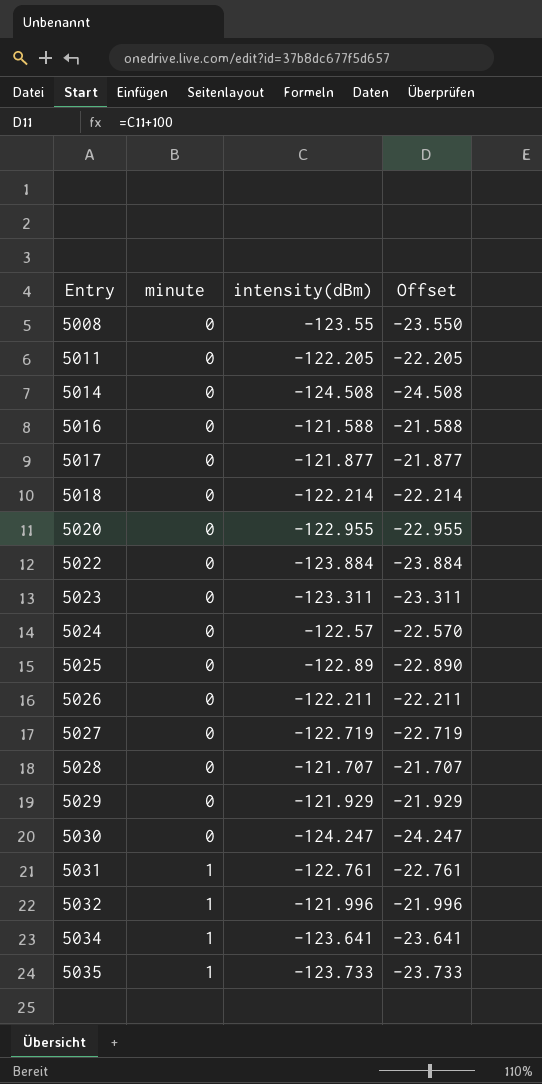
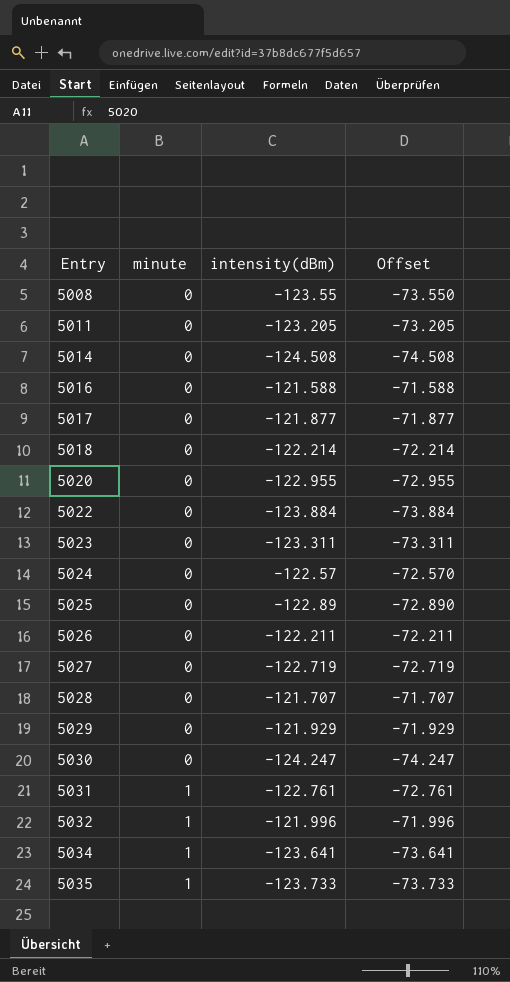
column Offset | formula: [intensity(dBm)] + 100 -> [intensity(dBm)] + 50
5011 | intensity(dBm): -122.205 -> -123.205

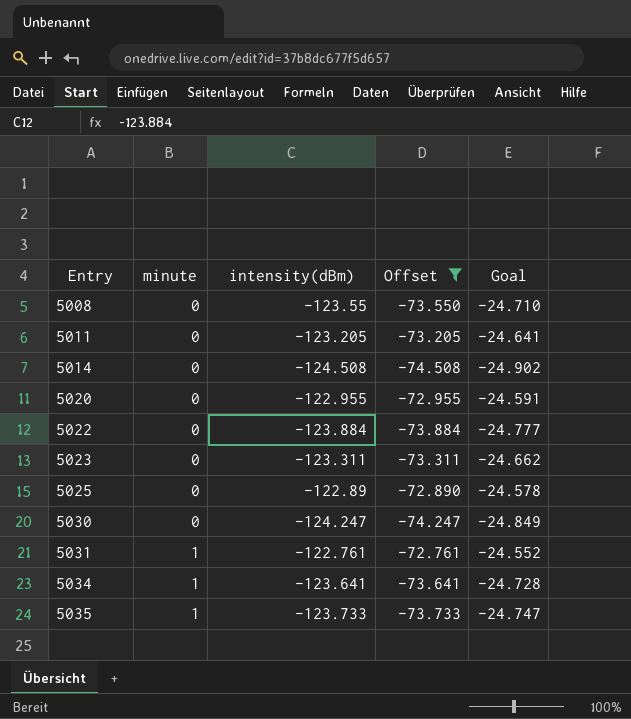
filter: none -> Offset <= -72.761
column Goal | formula: none -> [intensity(dBm)] * 0.2

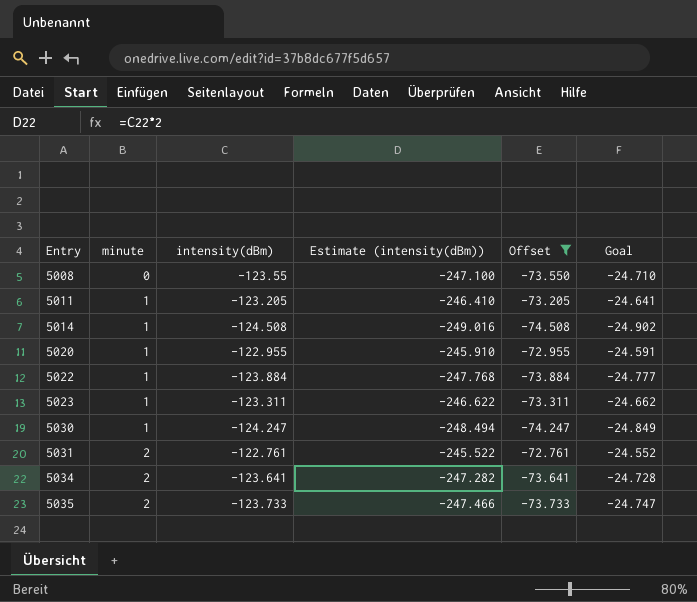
column Estimate (intensity(dBm)) | formula: none -> [intensity(dBm)] * 2
row 5025: 0 | -122.89 | -72.890 | -24.578 -> none
5011 | minute: 0 -> 1
5014 | minute: 0 -> 1
5020 | minute: 0 -> 1
5022 | minute: 0 -> 1
5023 | minute: 0 -> 1
5030 | minute: 0 -> 1
5031 | minute: 1 -> 2
5034 | minute: 1 -> 2
5035 | minute: 1 -> 2

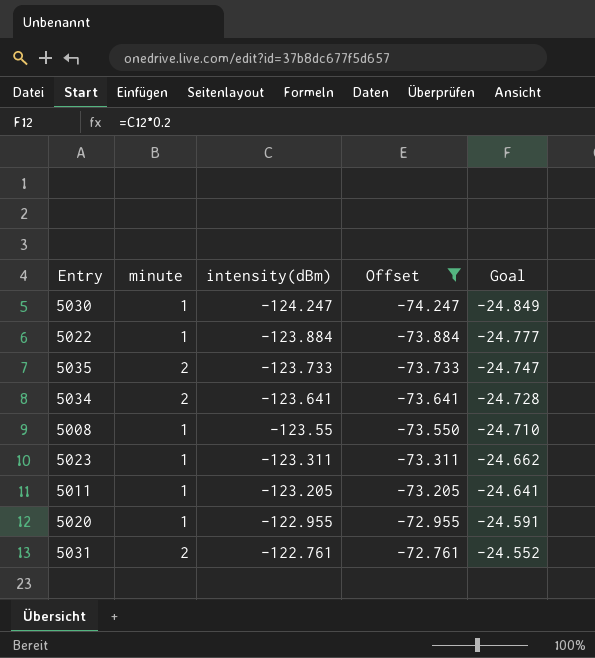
row order: Entry ascending -> intensity(dBm) ascending
column Estimate (intensity(dBm)) | formula: [intensity(dBm)] * 2 -> none
row 5014: 1 | -124.508 | -249.016 | -74.508 | -24.902 -> none
5008 | minute: 0 -> 1

